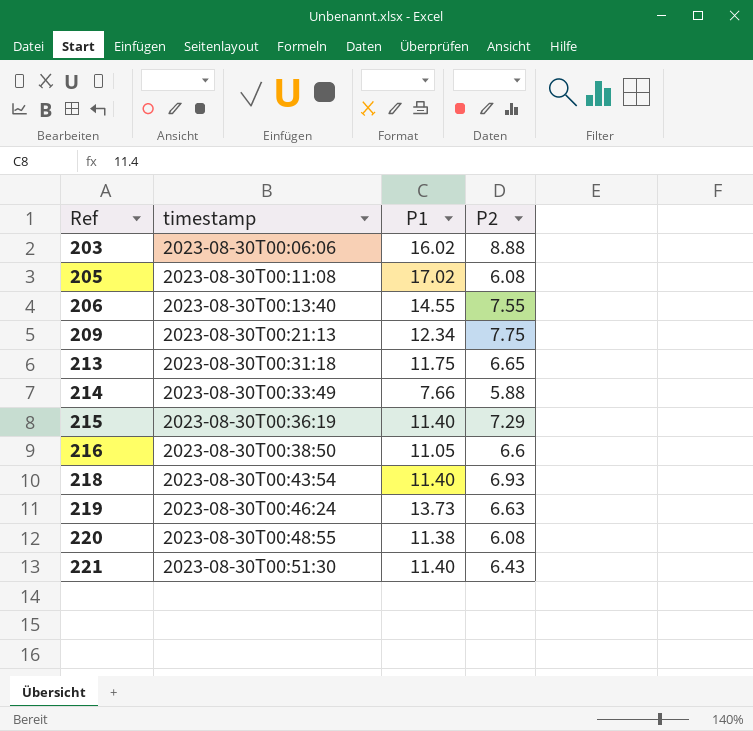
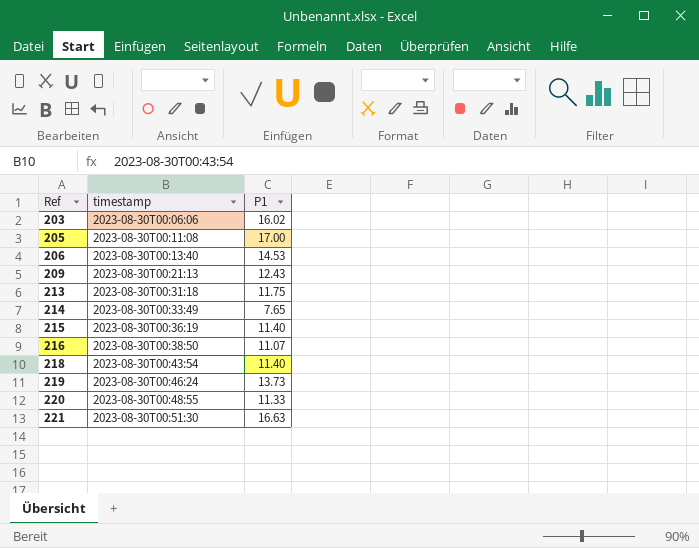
column P2 | position: 4 -> none
205 | P1: 17.02 -> 17.00
206 | P1: 14.55 -> 14.53
209 | P1: 12.34 -> 12.43
214 | P1: 7.66 -> 7.65
216 | P1: 11.05 -> 11.07
220 | P1: 11.38 -> 11.33
221 | P1: 11.40 -> 16.63

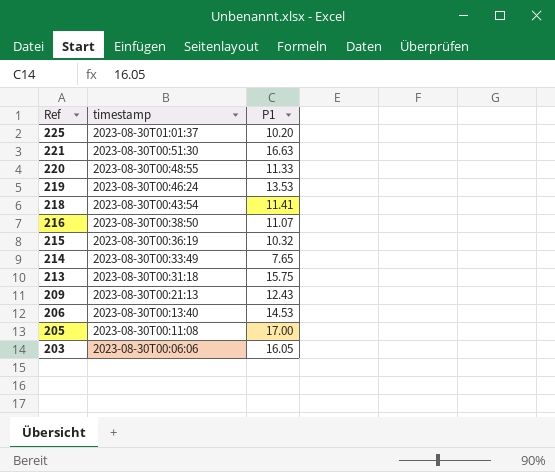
row order: Ref ascending -> Ref descending
row 225: none -> 2023-08-30T01:01:37 | 10.20
219 | P1: 13.73 -> 13.53
218 | P1: 11.40 -> 11.41
215 | P1: 11.40 -> 10.32
213 | P1: 11.75 -> 15.75
203 | P1: 16.02 -> 16.05

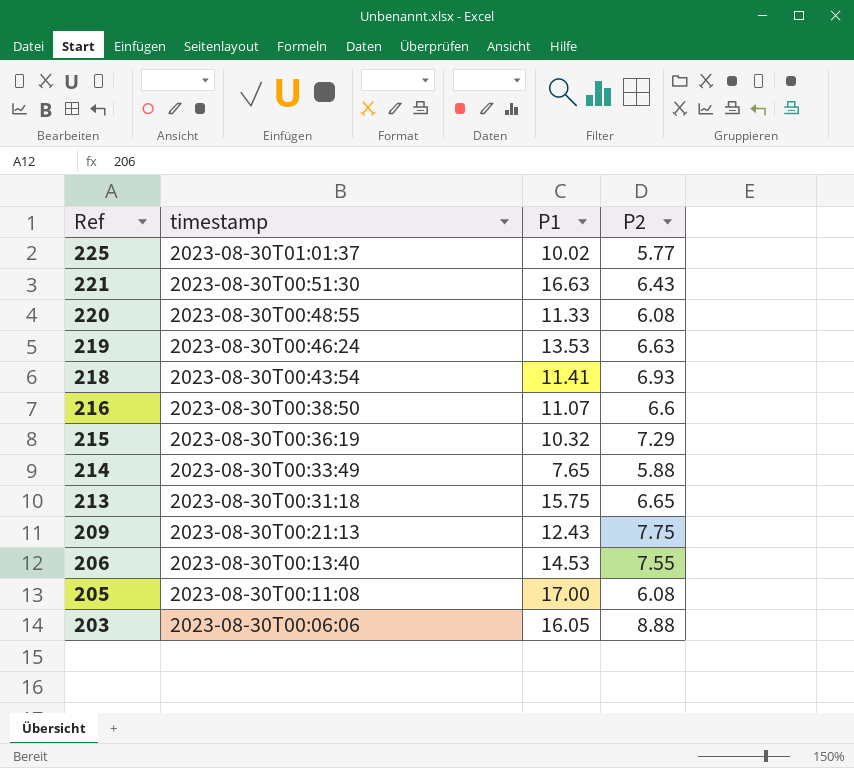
column P2 | position: none -> 4
225 | P1: 10.20 -> 10.02

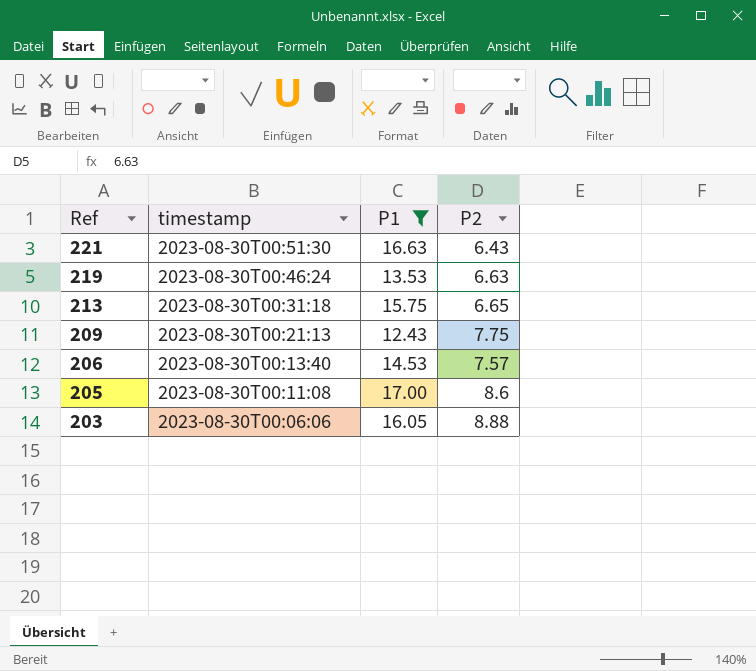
filter: none -> P1 >= 12.43
206 | P2: 7.55 -> 7.57
205 | P2: 6.08 -> 8.6

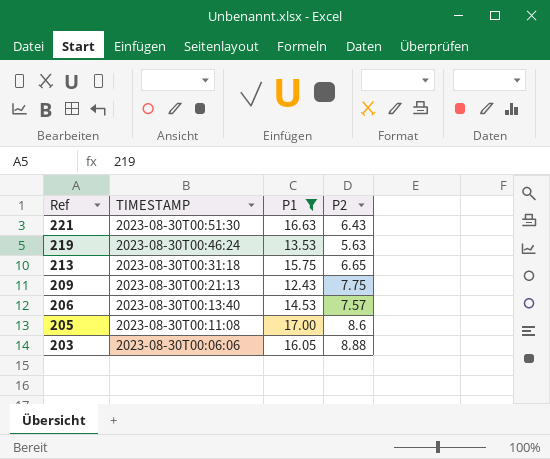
column name: timestamp -> TIMESTAMP
219 | P2: 6.63 -> 5.63

